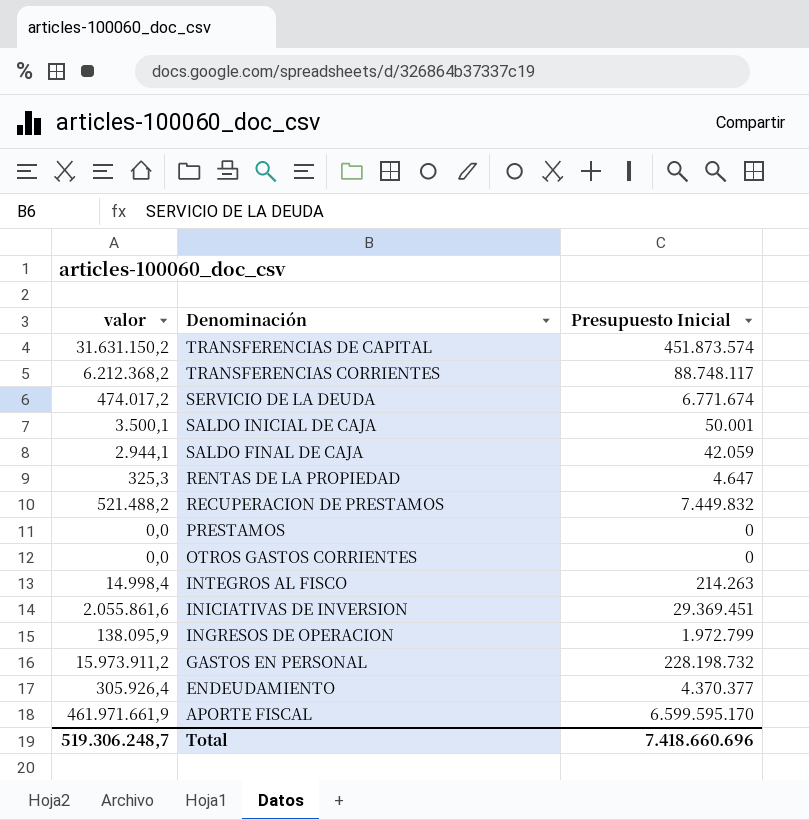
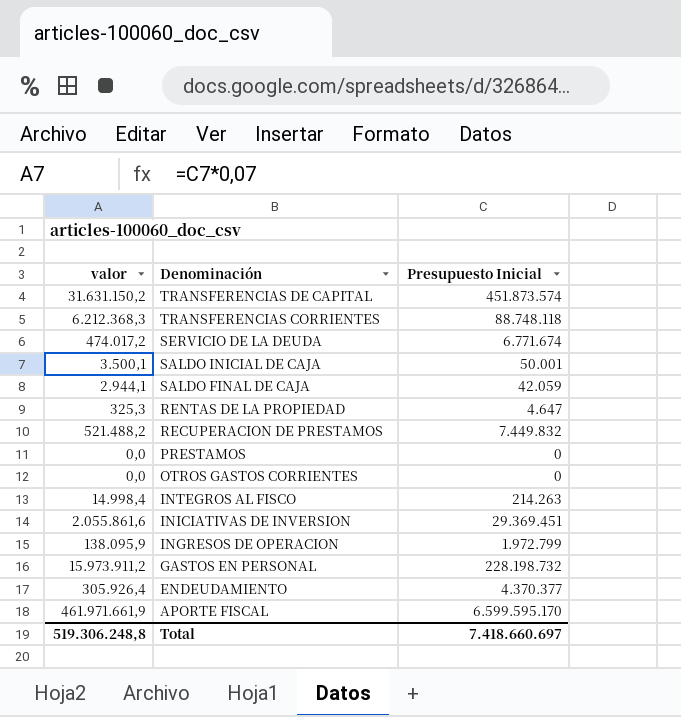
TRANSFERENCIAS CORRIENTES | valor: 6.212.368,2 -> 6.212.368,3
TRANSFERENCIAS CORRIENTES | Presupuesto Inicial: 88.748.117 -> 88.748.118
Total | valor: 519.306.248,7 -> 519.306.248,8
Total | Presupuesto Inicial: 7.418.660.696 -> 7.418.660.697

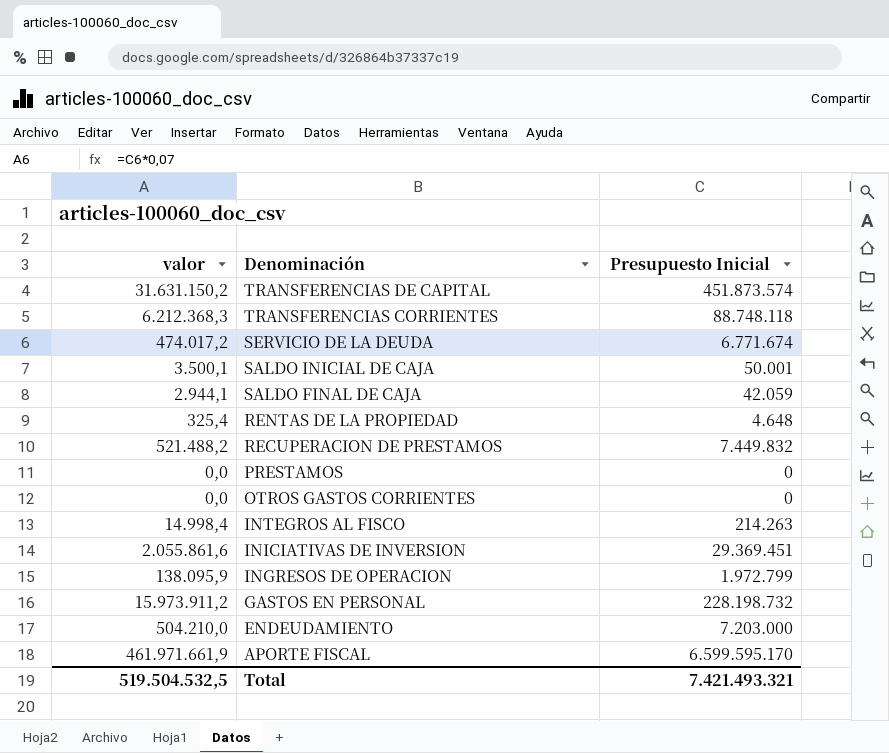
RENTAS DE LA PROPIEDAD | valor: 325,3 -> 325,4
RENTAS DE LA PROPIEDAD | Presupuesto Inicial: 4.647 -> 4.648
ENDEUDAMIENTO | valor: 305.926,4 -> 504.210,0
ENDEUDAMIENTO | Presupuesto Inicial: 4.370.377 -> 7.203.000
Total | valor: 519.306.248,8 -> 519.504.532,5
Total | Presupuesto Inicial: 7.418.660.697 -> 7.421.493.321

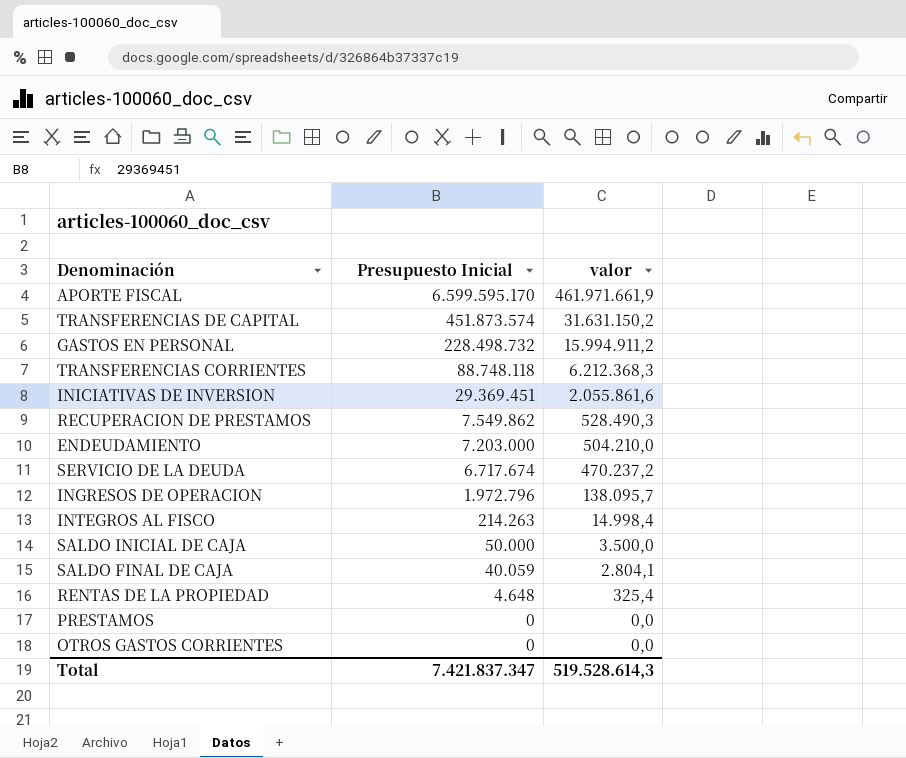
row order: Denominación descending -> Presupuesto Inicial descending
column valor | position: 1 -> 3
GASTOS EN PERSONAL | Presupuesto Inicial: 228.198.732 -> 228.498.732
GASTOS EN PERSONAL | valor: 15.973.911,2 -> 15.994.911,2
RECUPERACION DE PRESTAMOS | Presupuesto Inicial: 7.449.832 -> 7.549.862
RECUPERACION DE PRESTAMOS | valor: 521.488,2 -> 528.490,3
SERVICIO DE LA DEUDA | Presupuesto Inicial: 6.771.674 -> 6.717.674
SERVICIO DE LA DEUDA | valor: 474.017,2 -> 470.237,2
INGRESOS DE OPERACION | Presupuesto Inicial: 1.972.799 -> 1.972.796
INGRESOS DE OPERACION | valor: 138.095,9 -> 138.095,7
SALDO INICIAL DE CAJA | Presupuesto Inicial: 50.001 -> 50.000
SALDO INICIAL DE CAJA | valor: 3.500,1 -> 3.500,0
SALDO FINAL DE CAJA | Presupuesto Inicial: 42.059 -> 40.059
SALDO FINAL DE CAJA | valor: 2.944,1 -> 2.804,1
Total | Presupuesto Inicial: 7.421.493.321 -> 7.421.837.347
Total | valor: 519.504.532,5 -> 519.528.614,3

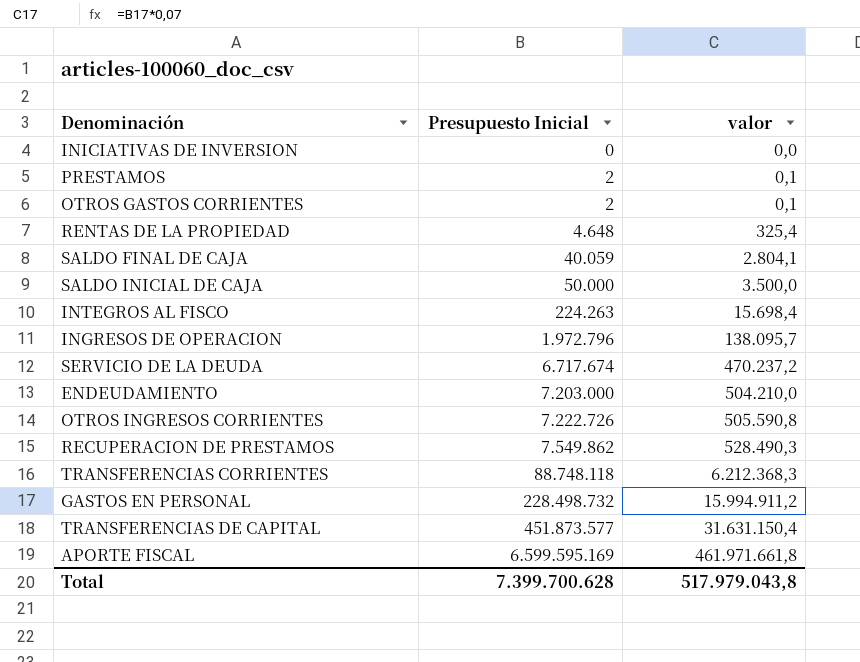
row order: Presupuesto Inicial descending -> Presupuesto Inicial ascending
INICIATIVAS DE INVERSION | Presupuesto Inicial: 29.369.451 -> 0
INICIATIVAS DE INVERSION | valor: 2.055.861,6 -> 0,0
PRESTAMOS | Presupuesto Inicial: 0 -> 2
PRESTAMOS | valor: 0,0 -> 0,1
OTROS GASTOS CORRIENTES | Presupuesto Inicial: 0 -> 2
OTROS GASTOS CORRIENTES | valor: 0,0 -> 0,1
INTEGROS AL FISCO | Presupuesto Inicial: 214.263 -> 224.263
INTEGROS AL FISCO | valor: 14.998,4 -> 15.698,4
row OTROS INGRESOS CORRIENTES: none -> 7.222.726 | 505.590,8
TRANSFERENCIAS DE CAPITAL | Presupuesto Inicial: 451.873.574 -> 451.873.577
TRANSFERENCIAS DE CAPITAL | valor: 31.631.150,2 -> 31.631.150,4
APORTE FISCAL | Presupuesto Inicial: 6.599.595.170 -> 6.599.595.169
APORTE FISCAL | valor: 461.971.661,9 -> 461.971.661,8
Total | Presupuesto Inicial: 7.421.837.347 -> 7.399.700.628
Total | valor: 519.528.614,3 -> 517.979.043,8

